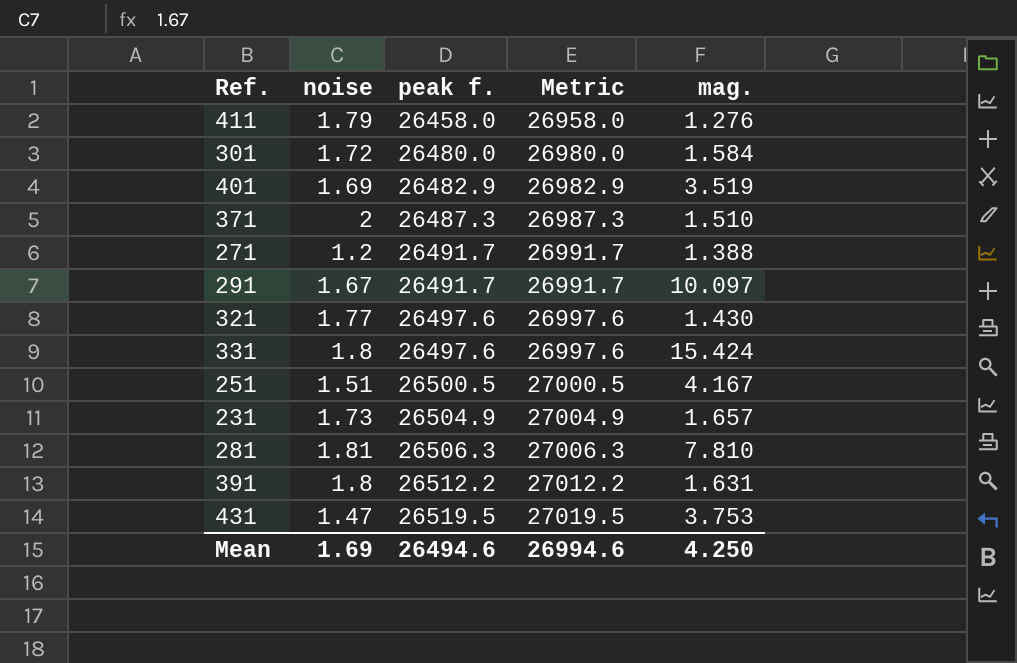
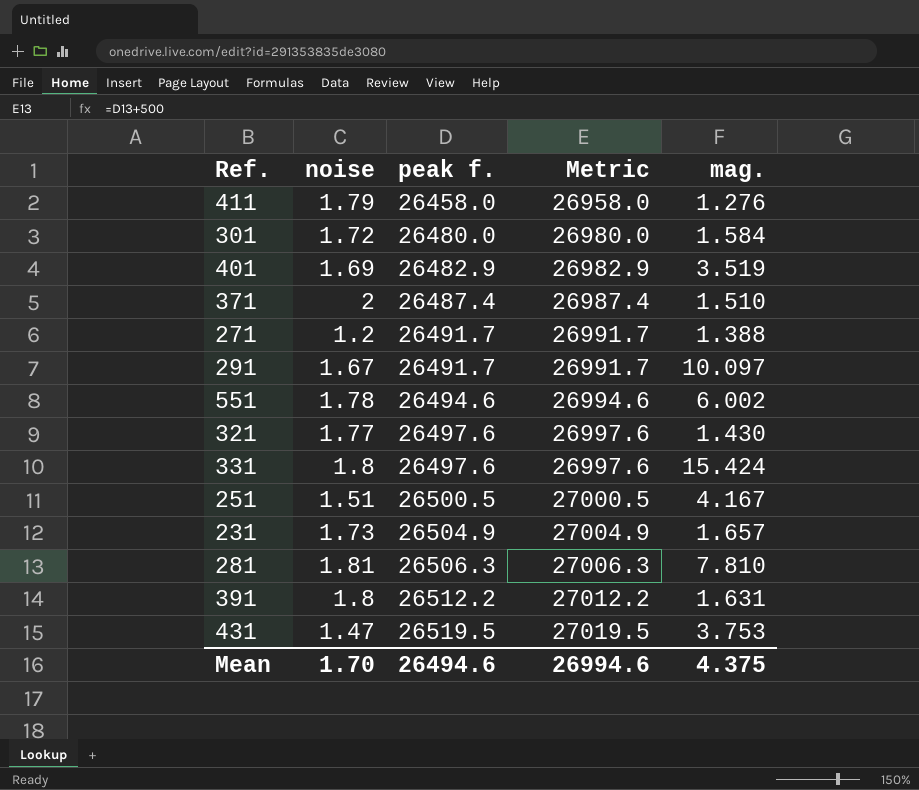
371 | peak f.: 26487.3 -> 26487.4
371 | Metric: 26987.3 -> 26987.4
row 551: none -> 1.78 | 26494.6 | 26994.6 | 6.002
Mean | noise: 1.69 -> 1.70
Mean | mag.: 4.250 -> 4.375

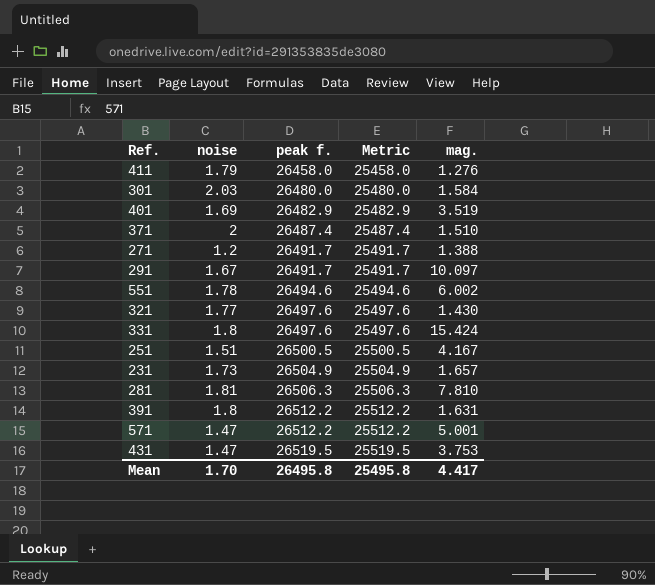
column Metric | formula: [peak f.] + 500 -> [peak f.] - 1000
301 | noise: 1.72 -> 2.03
row 571: none -> 1.47 | 26512.2 | 25512.2 | 5.001
Mean | peak f.: 26494.6 -> 26495.8
Mean | Metric: 26994.6 -> 25495.8
Mean | mag.: 4.375 -> 4.417

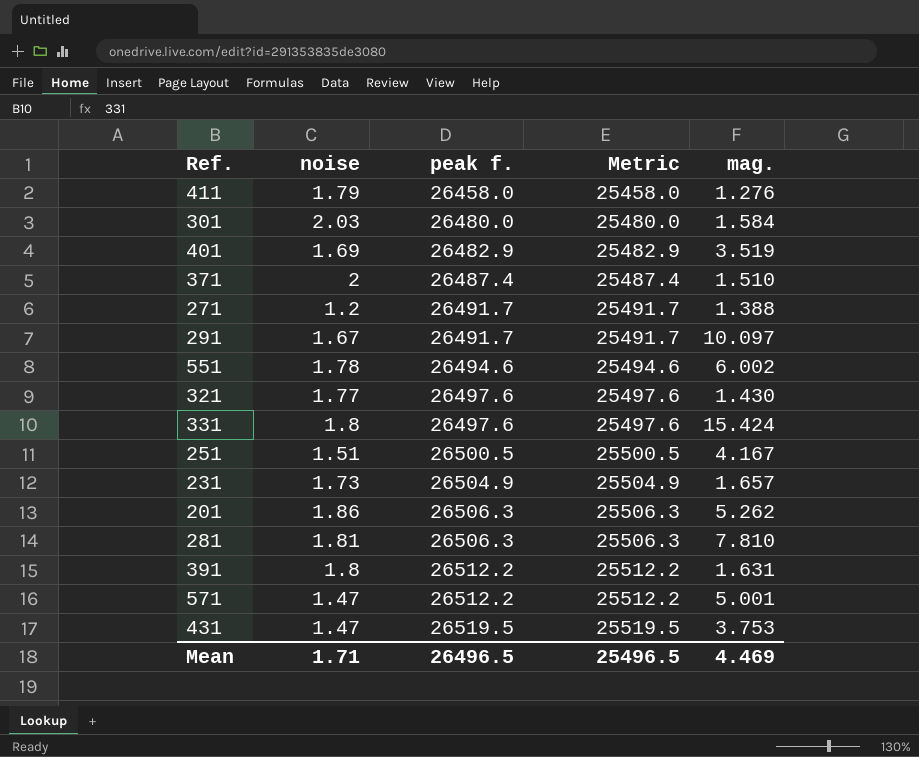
row 201: none -> 1.86 | 26506.3 | 25506.3 | 5.262
Mean | noise: 1.70 -> 1.71
Mean | peak f.: 26495.8 -> 26496.5
Mean | Metric: 25495.8 -> 25496.5
Mean | mag.: 4.417 -> 4.469

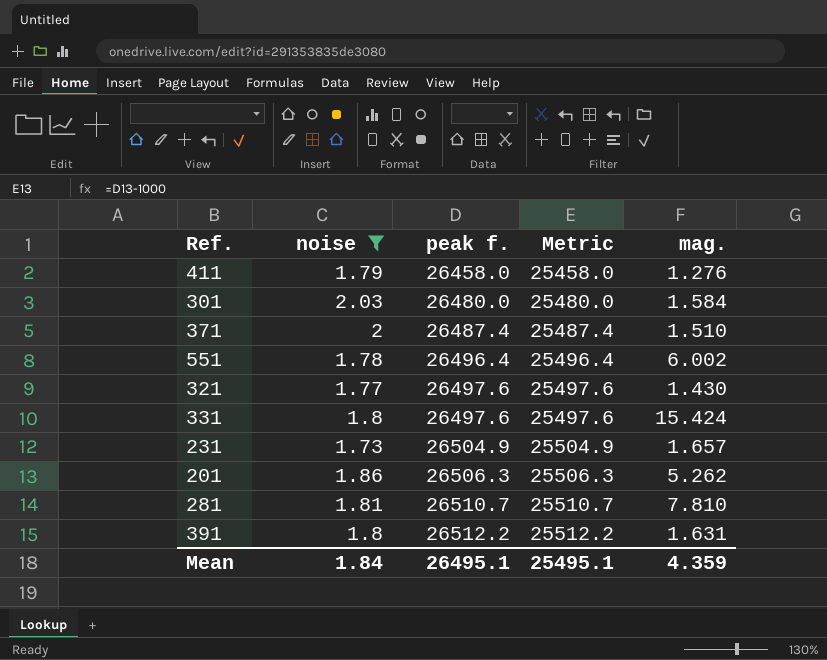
filter: none -> noise >= 1.73
551 | peak f.: 26494.6 -> 26496.4
551 | Metric: 25494.6 -> 25496.4
281 | peak f.: 26506.3 -> 26510.7
281 | Metric: 25506.3 -> 25510.7
Mean | noise: 1.71 -> 1.84
Mean | peak f.: 26496.5 -> 26495.1
Mean | Metric: 25496.5 -> 25495.1
Mean | mag.: 4.469 -> 4.359

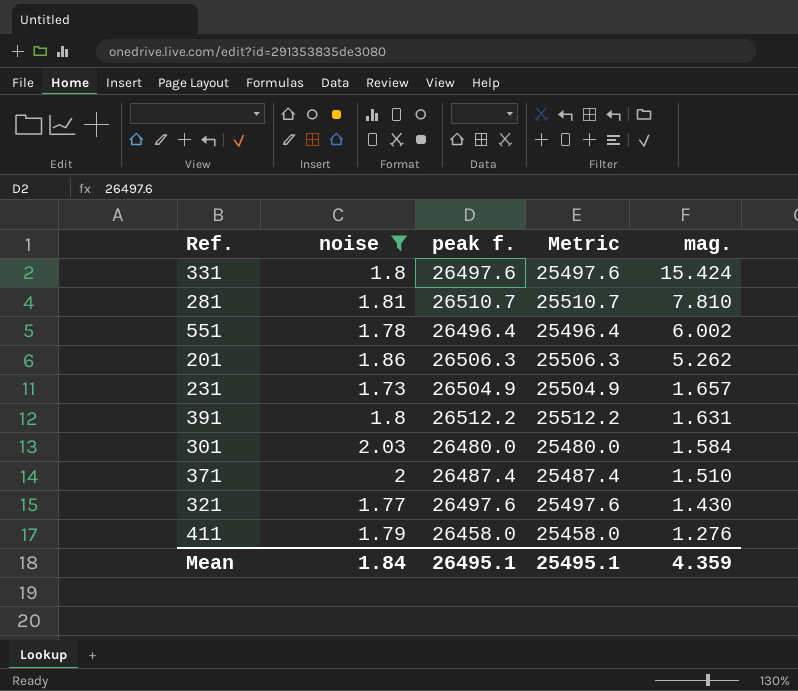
row order: peak f. ascending -> mag. descending

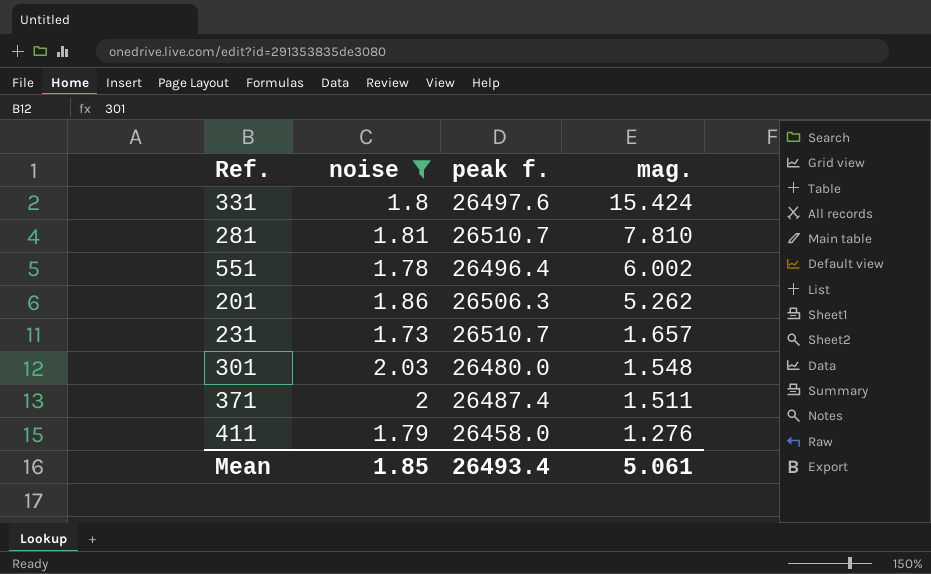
column Metric | formula: [peak f.] - 1000 -> none
row 391: 1.8 | 26512.2 | 25512.2 | 1.631 -> none
row 321: 1.77 | 26497.6 | 25497.6 | 1.430 -> none
231 | peak f.: 26504.9 -> 26510.7
301 | mag.: 1.584 -> 1.548
371 | mag.: 1.510 -> 1.511
Mean | noise: 1.84 -> 1.85
Mean | peak f.: 26495.1 -> 26493.4
Mean | mag.: 4.359 -> 5.061

